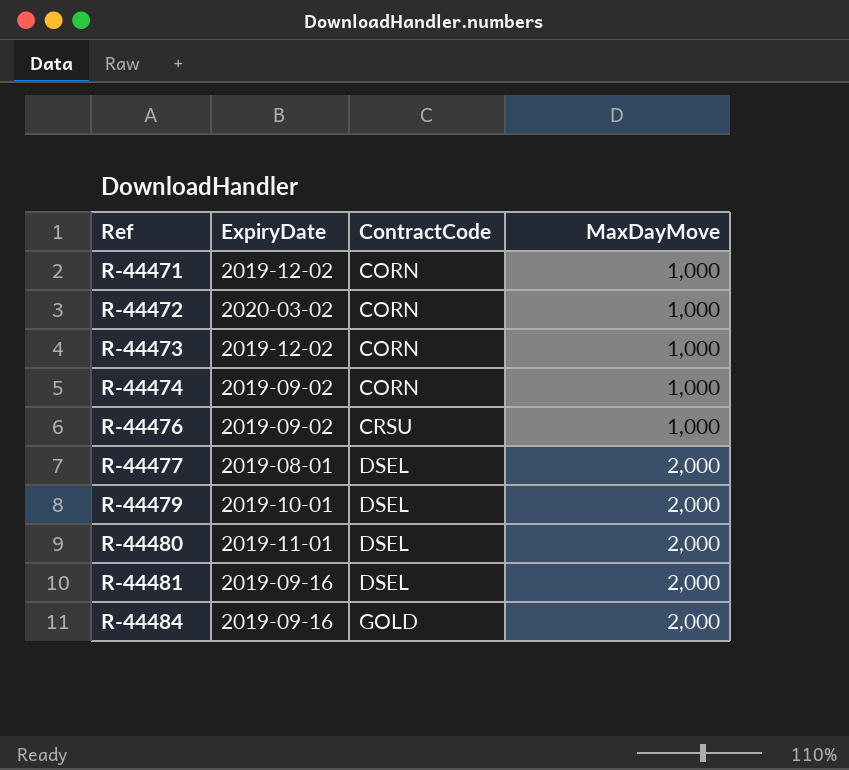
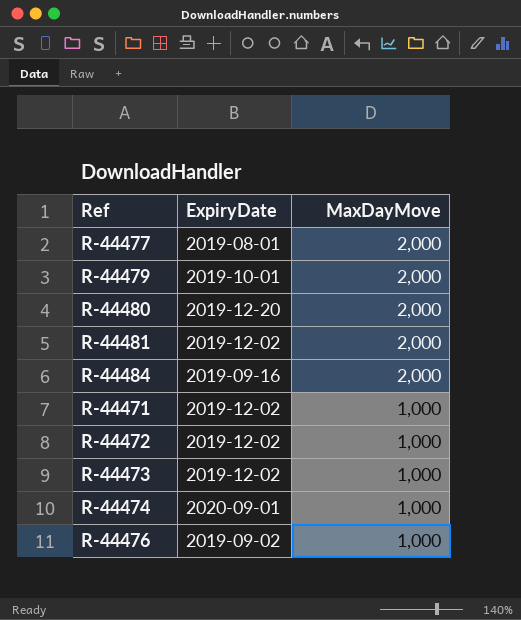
row order: Ref ascending -> MaxDayMove descending
column ContractCode | position: 3 -> none
R-44480 | ExpiryDate: 2019-11-01 -> 2019-12-20
R-44481 | ExpiryDate: 2019-09-16 -> 2019-12-02
R-44472 | ExpiryDate: 2020-03-02 -> 2019-12-02
R-44474 | ExpiryDate: 2019-09-02 -> 2020-09-01

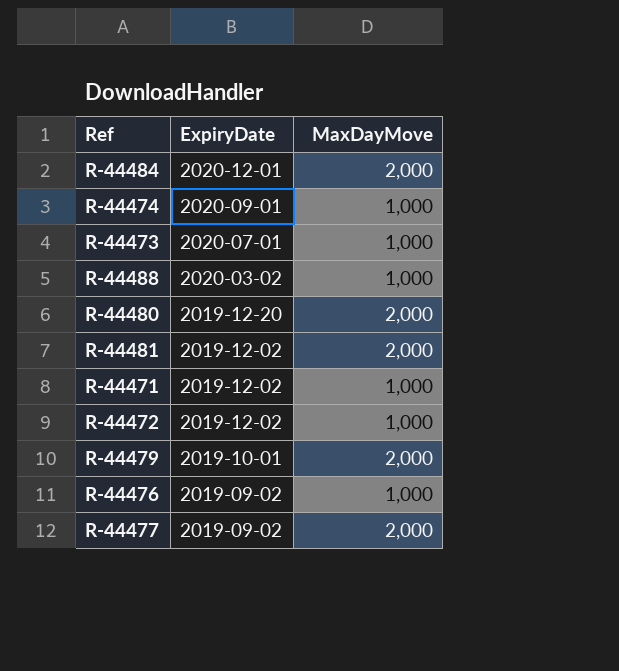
row order: MaxDayMove descending -> ExpiryDate descending
R-44484 | ExpiryDate: 2019-09-16 -> 2020-12-01
R-44473 | ExpiryDate: 2019-12-02 -> 2020-07-01
row R-44488: none -> 2020-03-02 | 1,000
R-44477 | ExpiryDate: 2019-08-01 -> 2019-09-02

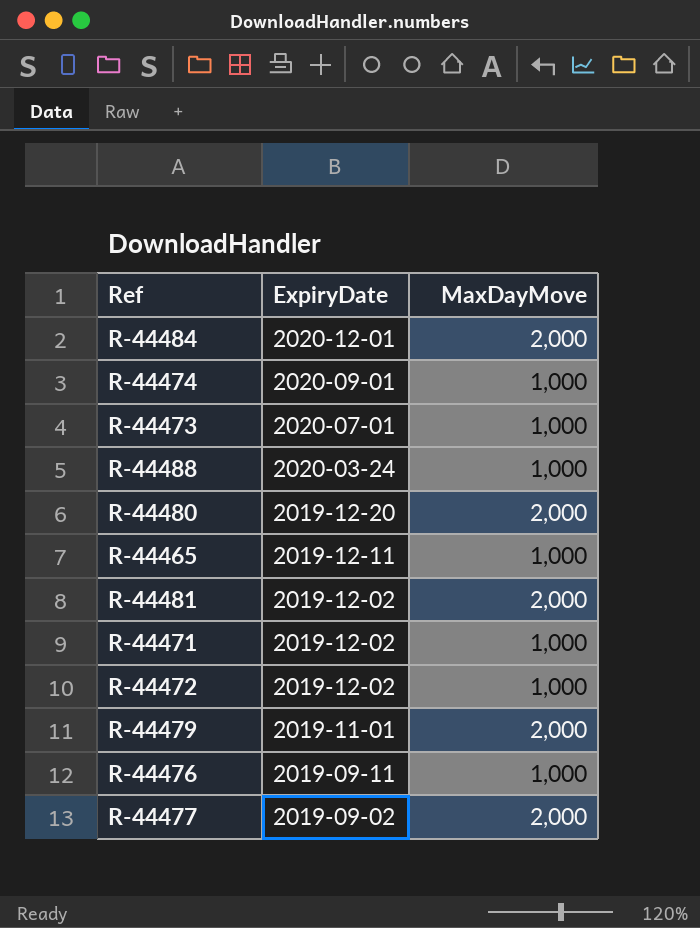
R-44488 | ExpiryDate: 2020-03-02 -> 2020-03-24
row R-44465: none -> 2019-12-11 | 1,000
R-44479 | ExpiryDate: 2019-10-01 -> 2019-11-01
R-44476 | ExpiryDate: 2019-09-02 -> 2019-09-11

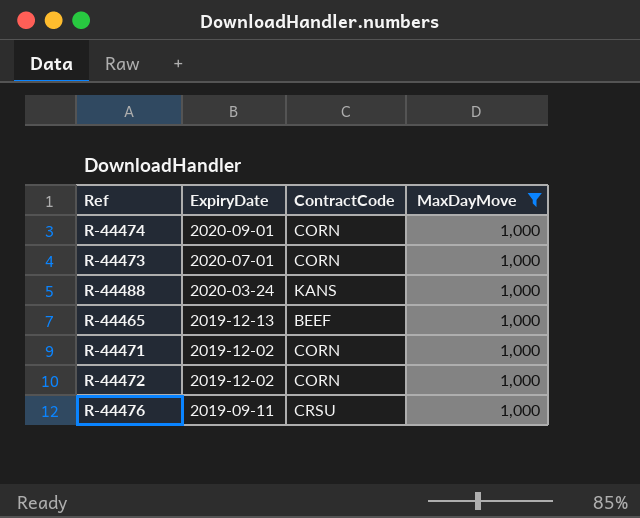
filter: none -> MaxDayMove = 1,000
column ContractCode | position: none -> 3
R-44465 | ExpiryDate: 2019-12-11 -> 2019-12-13

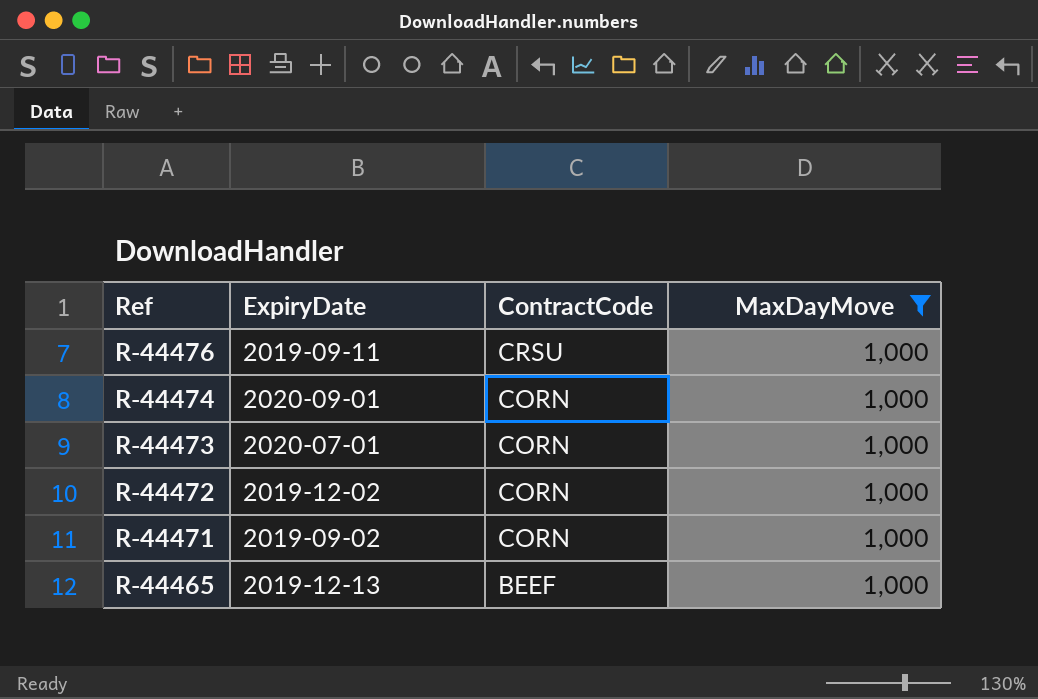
row order: ExpiryDate descending -> Ref descending
row R-44488: 2020-03-24 | KANS | 1,000 -> none
R-44471 | ExpiryDate: 2019-12-02 -> 2019-09-02

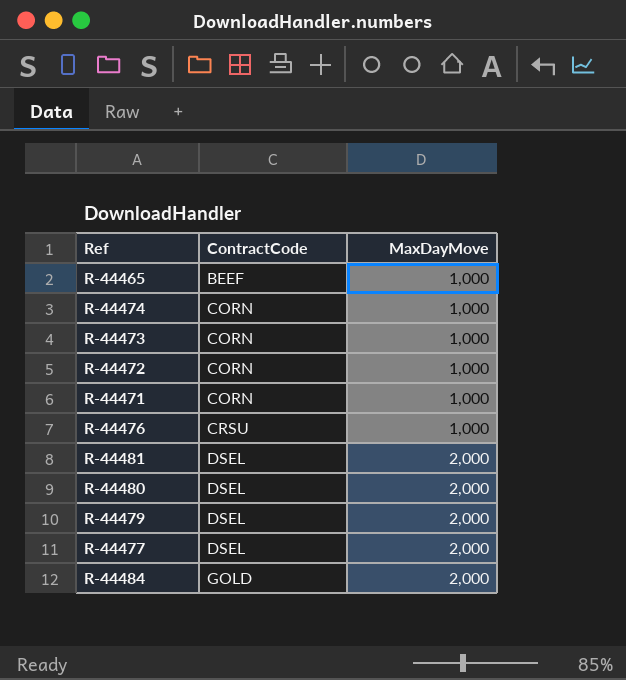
filter: MaxDayMove = 1,000 -> none
row order: Ref descending -> ContractCode ascending
column ExpiryDate | position: 2 -> none

